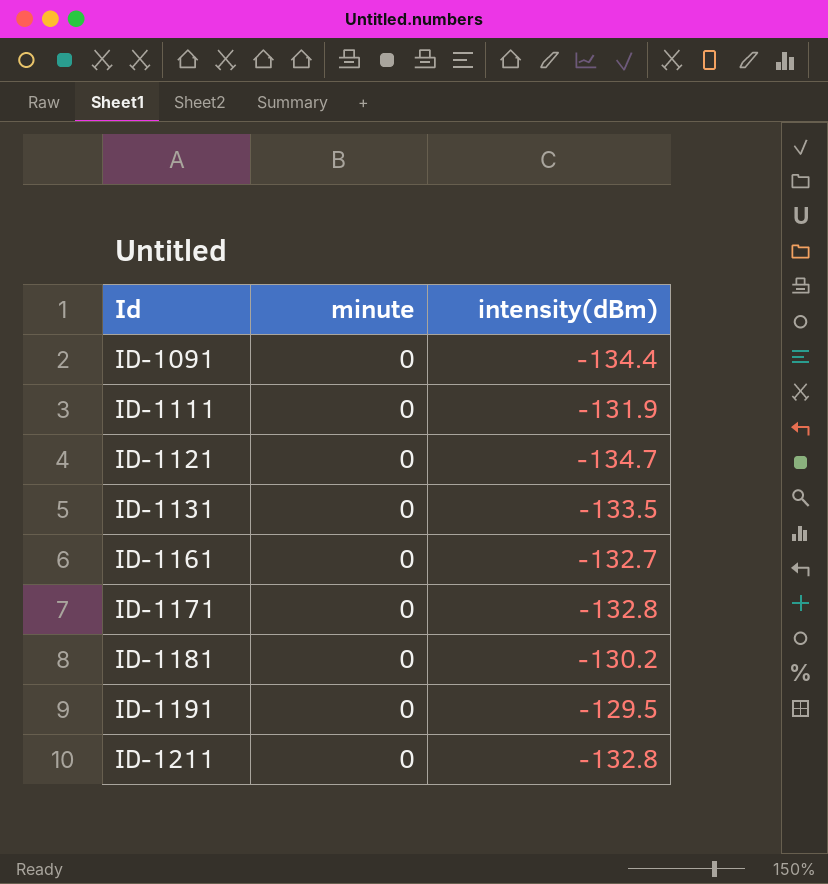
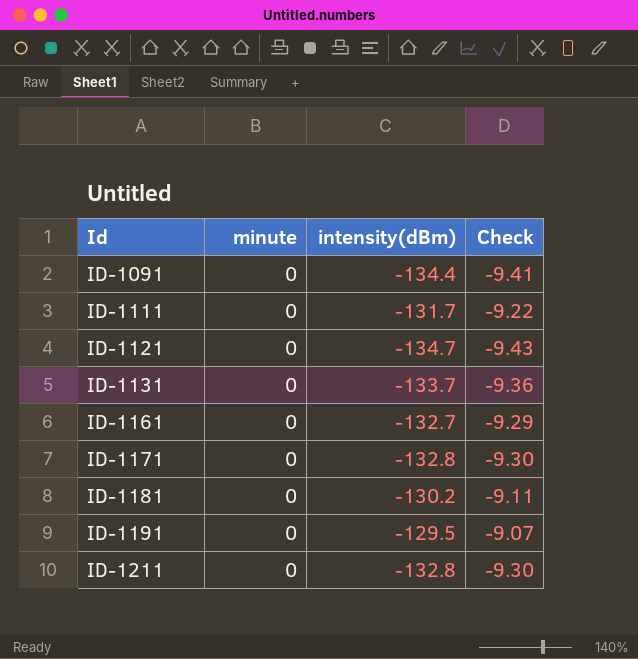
column Check | formula: none -> [intensity(dBm)] * 0.07
ID-1111 | intensity(dBm): -131.9 -> -131.7
ID-1131 | intensity(dBm): -133.5 -> -133.7

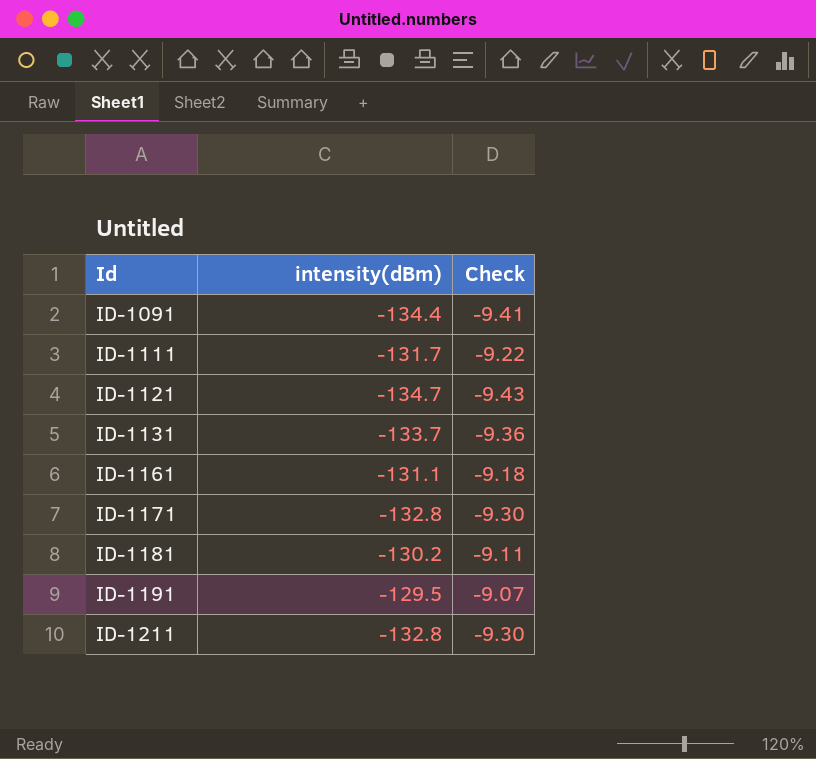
column minute | position: 2 -> none
ID-1161 | intensity(dBm): -132.7 -> -131.1
ID-1161 | Check: -9.29 -> -9.18

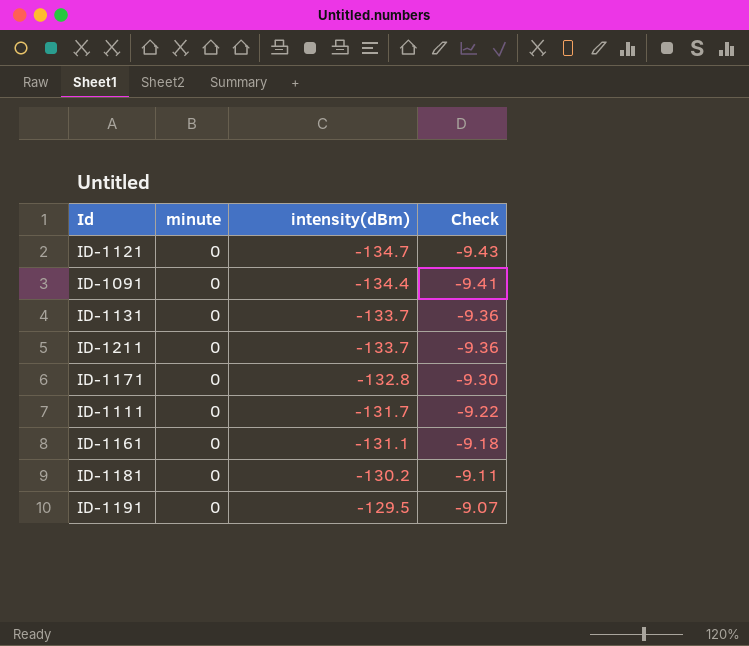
row order: Id ascending -> intensity(dBm) ascending
column minute | position: none -> 2
ID-1211 | intensity(dBm): -132.8 -> -133.7
ID-1211 | Check: -9.30 -> -9.36

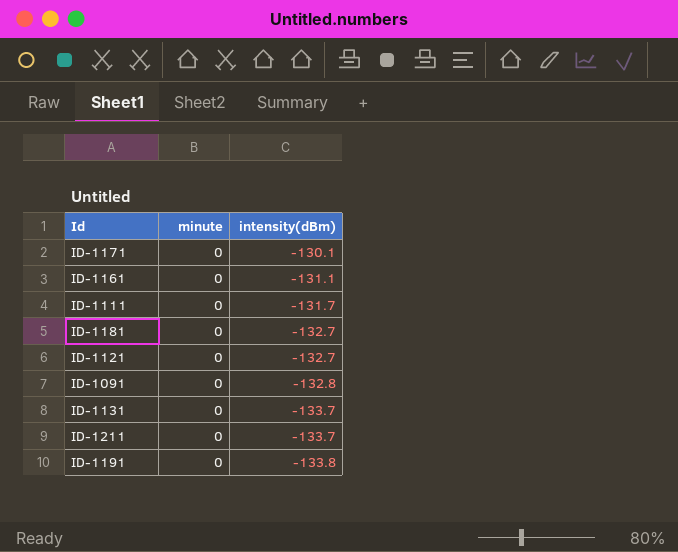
row order: intensity(dBm) ascending -> intensity(dBm) descending
column Check | formula: [intensity(dBm)] * 0.07 -> none
ID-1171 | intensity(dBm): -132.8 -> -130.1
ID-1181 | intensity(dBm): -130.2 -> -132.7
ID-1121 | intensity(dBm): -134.7 -> -132.7
ID-1091 | intensity(dBm): -134.4 -> -132.8
ID-1191 | intensity(dBm): -129.5 -> -133.8

